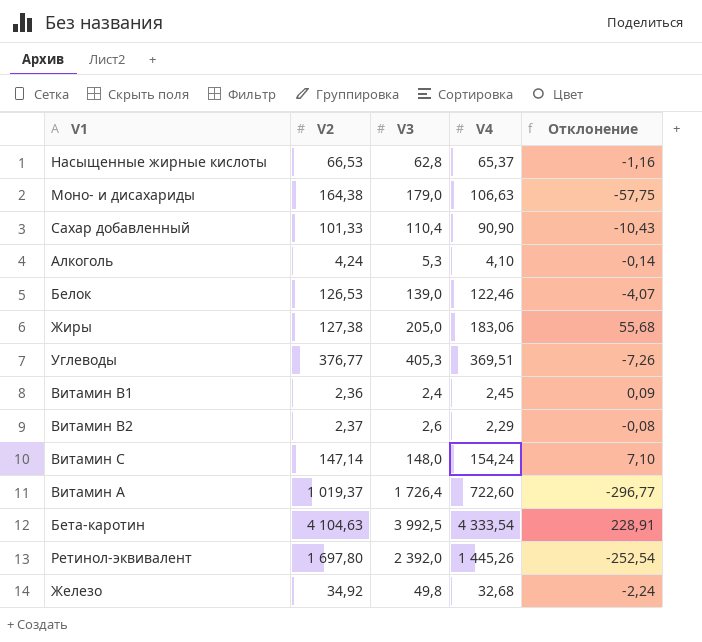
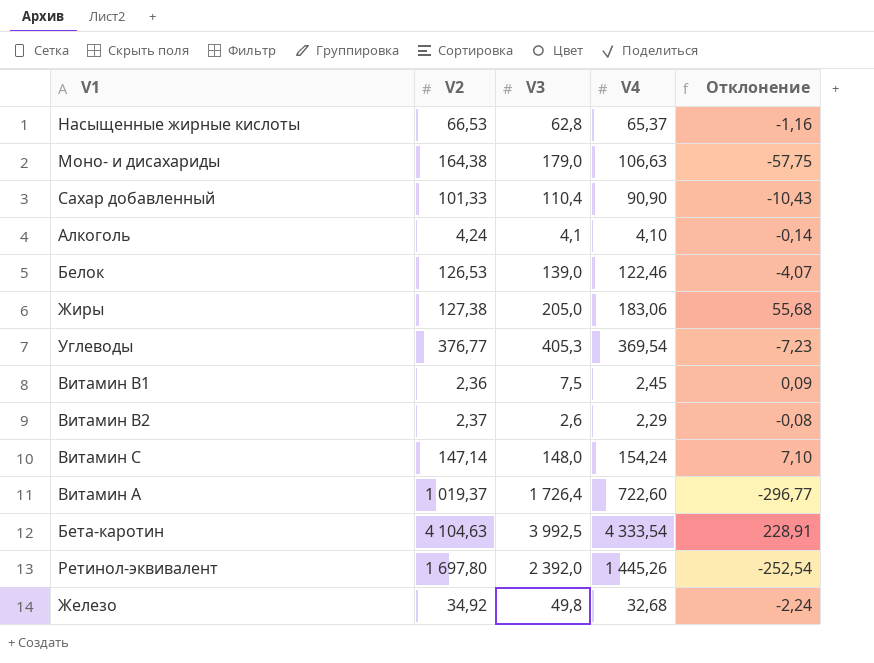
Алкоголь | V3: 5,3 -> 4,1
Углеводы | V4: 369,51 -> 369,54
Углеводы | Отклонение: -7,26 -> -7,23
Витамин В1 | V3: 2,4 -> 7,5

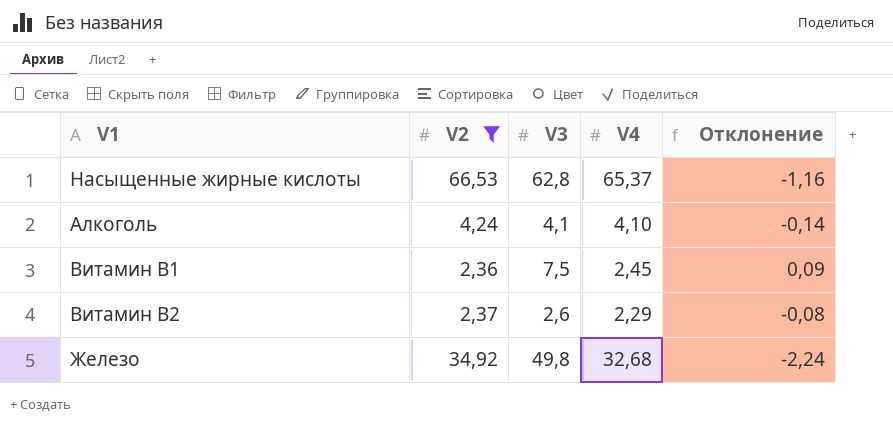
filter: none -> V2 <= 66,53

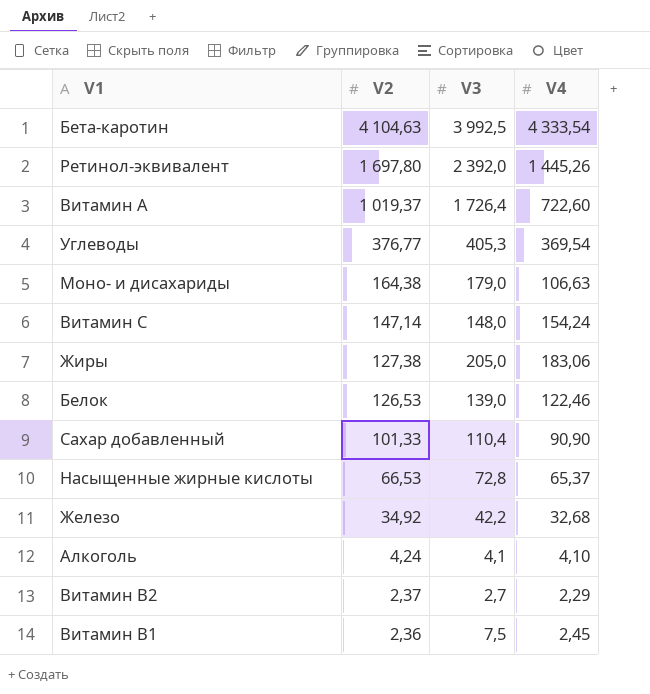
filter: V2 <= 66,53 -> none
row order: none -> V2 descending
column Отклонение | formula: [V4] - [V2] -> none
Насыщенные жирные кислоты | V3: 62,8 -> 72,8
Железо | V3: 49,8 -> 42,2
Витамин В2 | V3: 2,6 -> 2,7

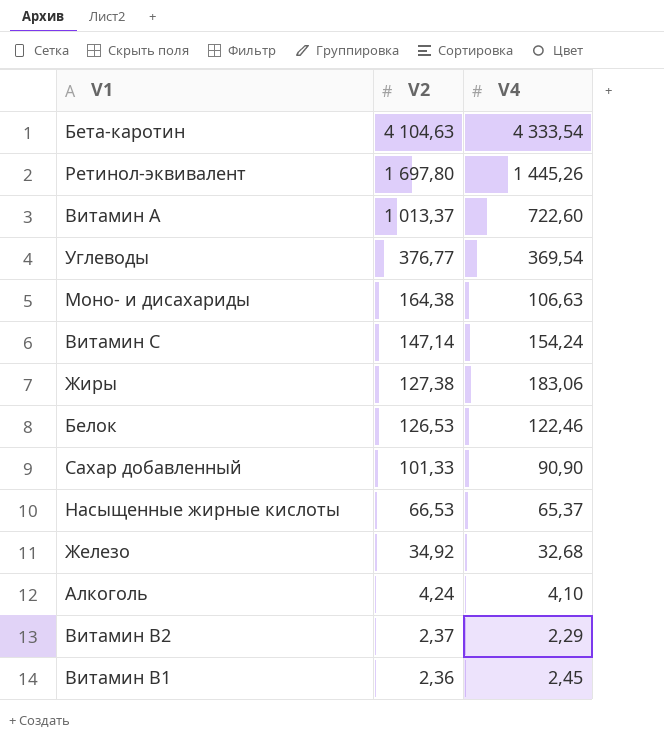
column V3 | position: 3 -> none
Витамин А | V2: 1 019,37 -> 1 013,37

